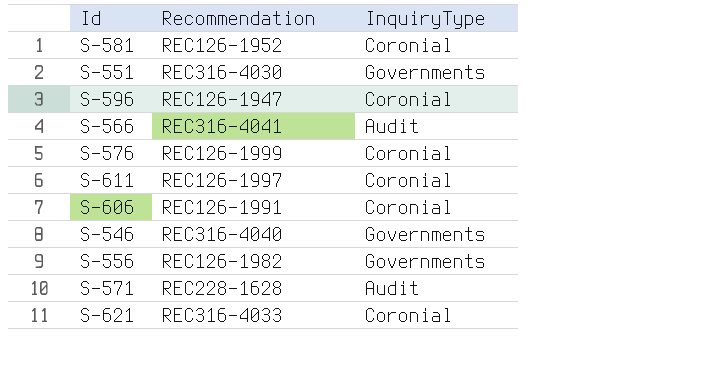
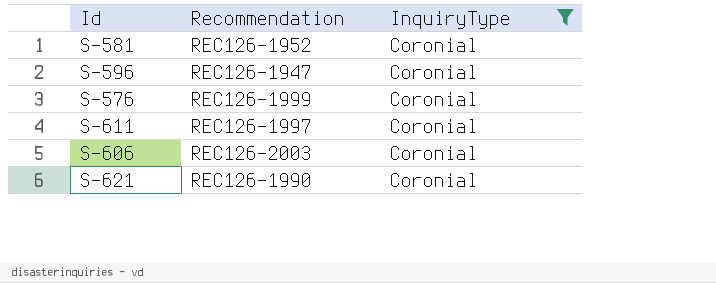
filter: none -> InquiryType = Coronial
S-606 | Recommendation: REC126-1991 -> REC126-2003
S-621 | Recommendation: REC316-4033 -> REC126-1990

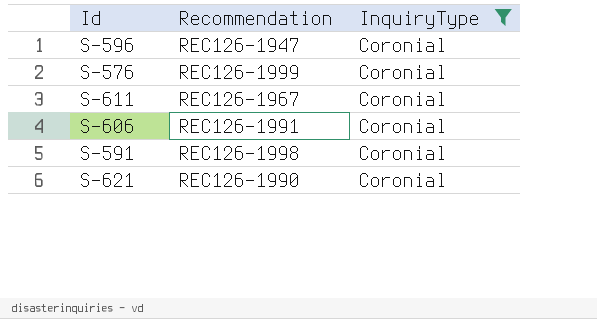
row S-581: REC126-1952 | Coronial -> none
S-611 | Recommendation: REC126-1997 -> REC126-1967
S-606 | Recommendation: REC126-2003 -> REC126-1991
row S-591: none -> REC126-1998 | Coronial

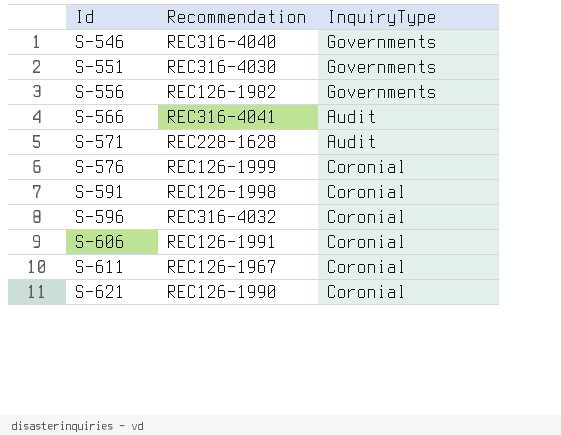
filter: InquiryType = Coronial -> none
row order: none -> Id ascending
S-596 | Recommendation: REC126-1947 -> REC316-4032

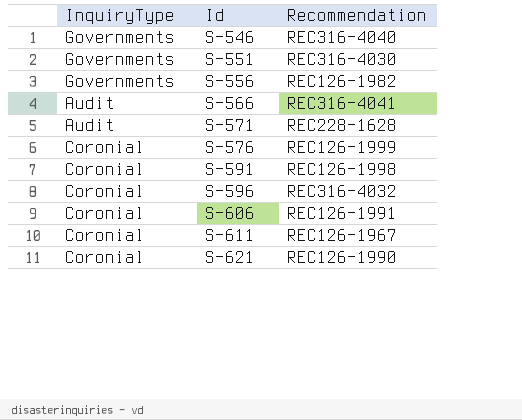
column InquiryType | position: 3 -> 1

